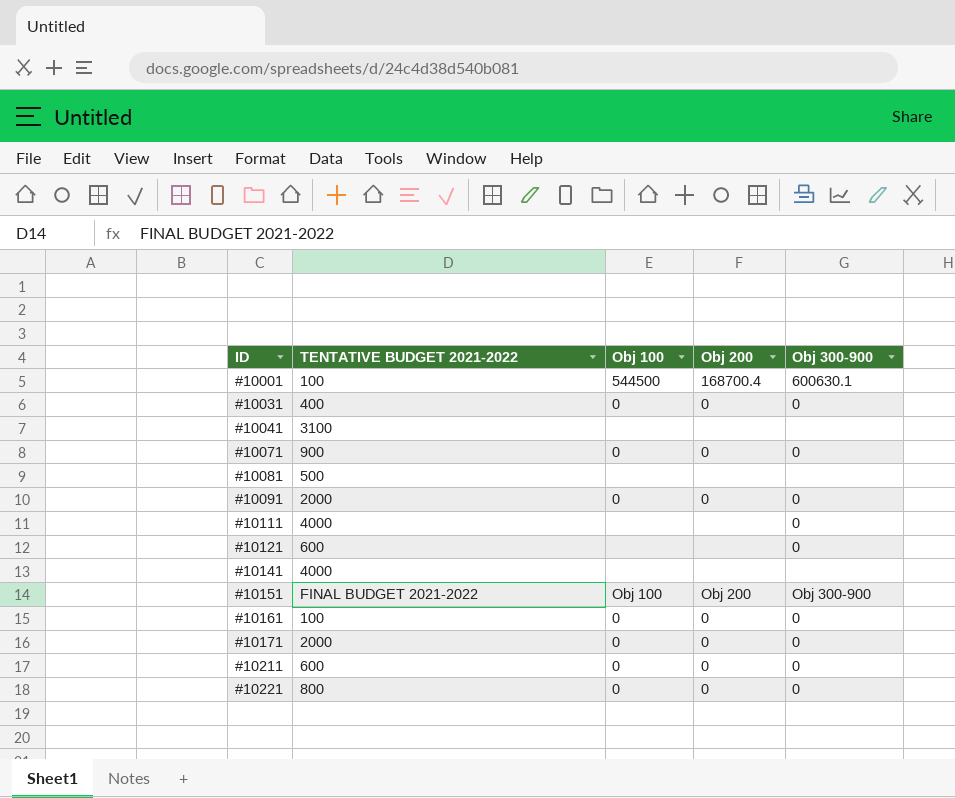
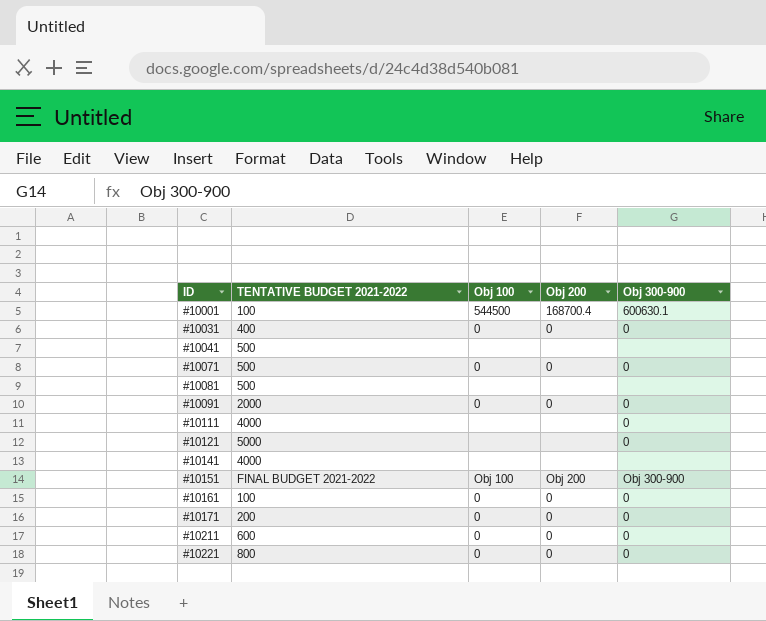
#10041 | TENTATIVE BUDGET 2021-2022: 3100 -> 500
#10071 | TENTATIVE BUDGET 2021-2022: 900 -> 500
#10121 | TENTATIVE BUDGET 2021-2022: 600 -> 5000
#10171 | TENTATIVE BUDGET 2021-2022: 2000 -> 200

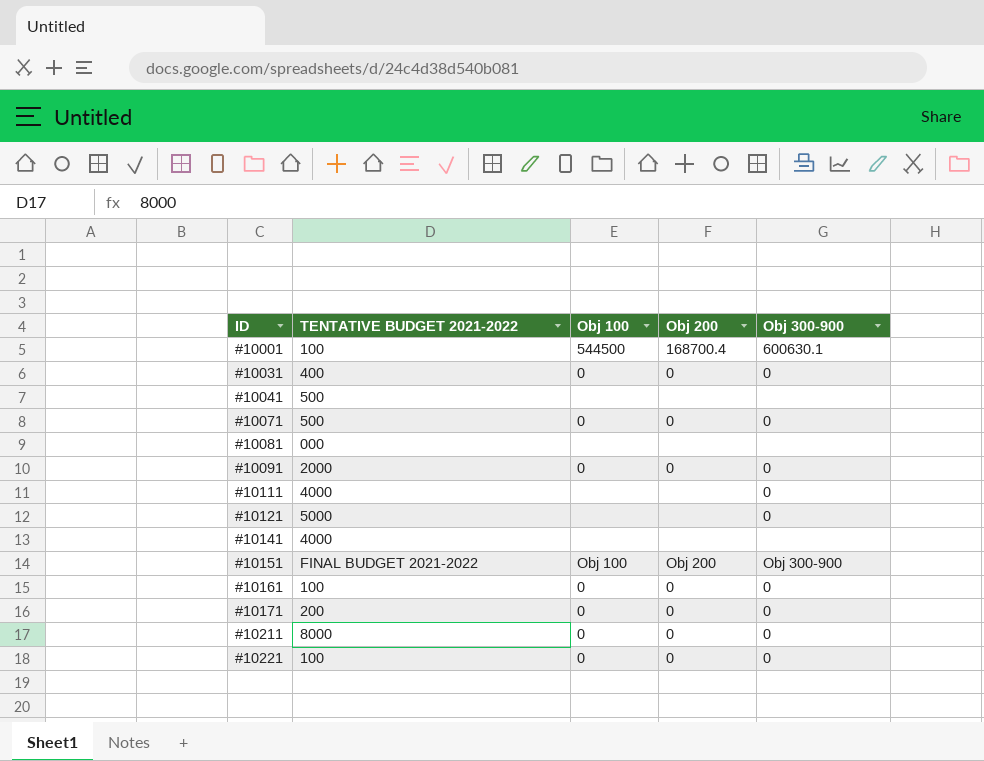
#10081 | TENTATIVE BUDGET 2021-2022: 500 -> 000
#10211 | TENTATIVE BUDGET 2021-2022: 600 -> 8000
#10221 | TENTATIVE BUDGET 2021-2022: 800 -> 100

